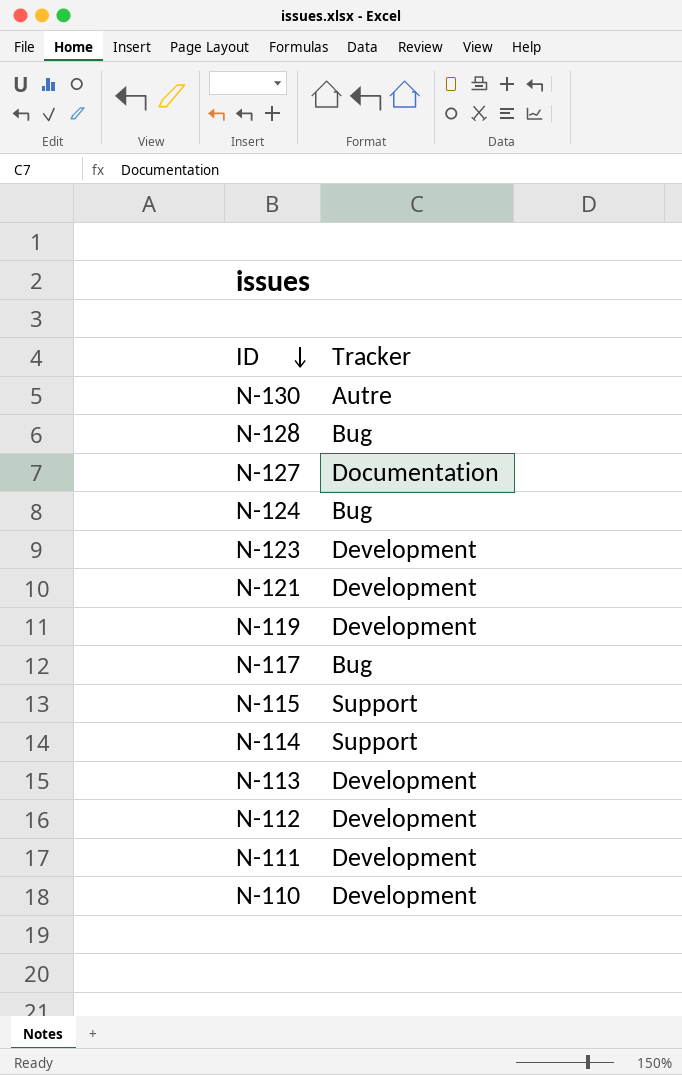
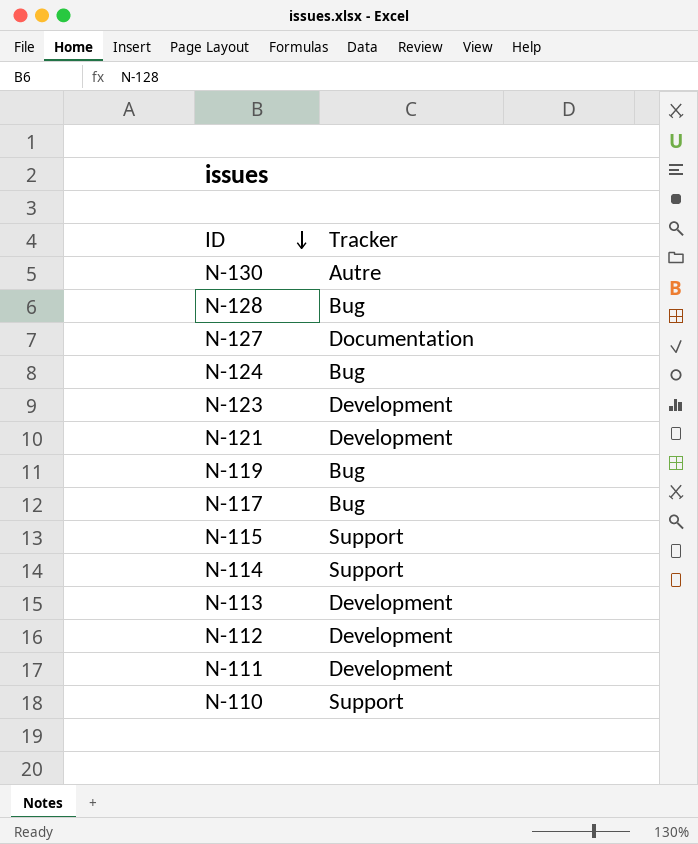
N-119 | Tracker: Development -> Bug
N-110 | Tracker: Development -> Support

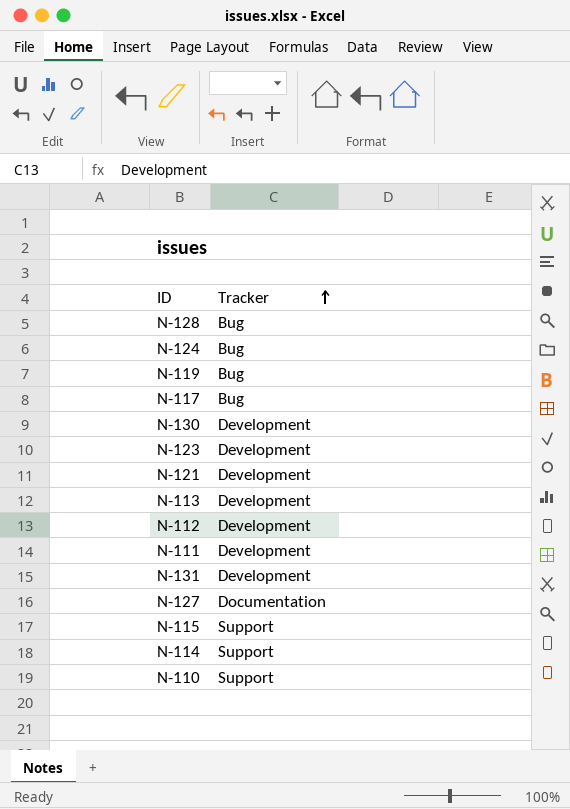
row order: ID descending -> Tracker ascending
N-130 | Tracker: Autre -> Development
row N-131: none -> Development

